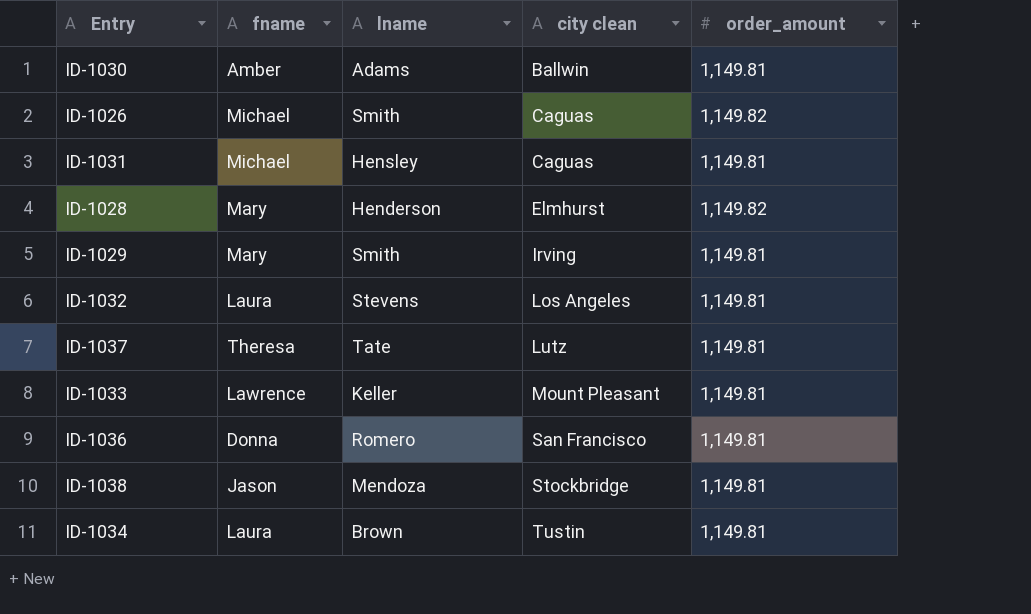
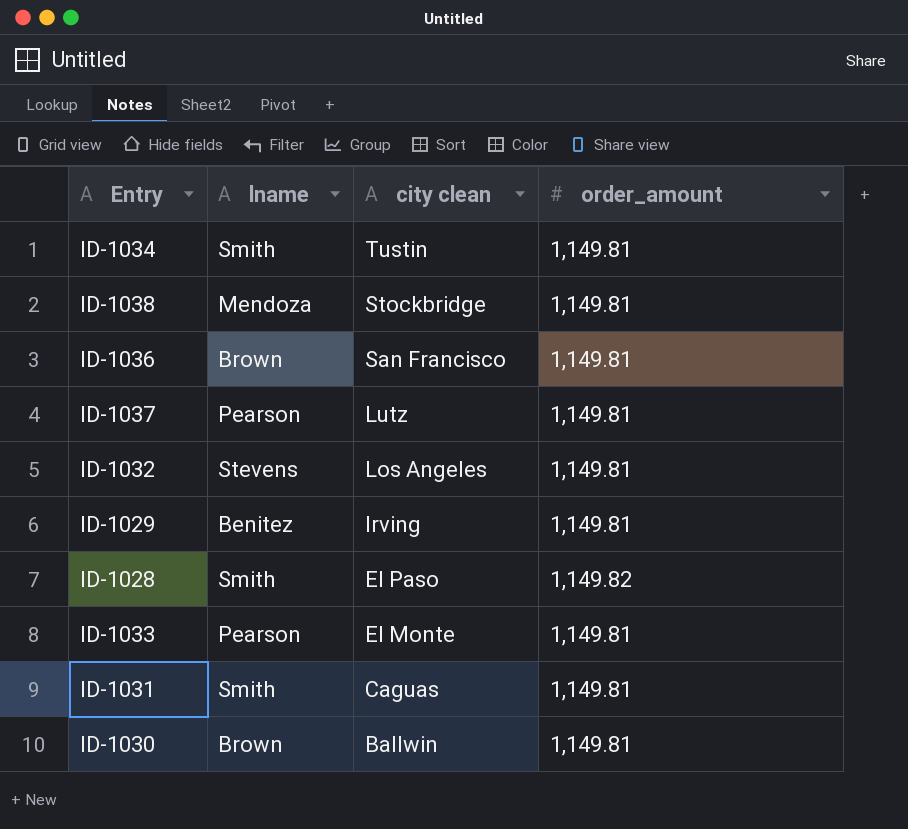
row order: city clean ascending -> city clean descending
column fname | position: 2 -> none
row ID-1026: Michael | Smith | Caguas | 1,149.82 -> none
ID-1034 | lname: Brown -> Smith
ID-1036 | lname: Romero -> Brown
ID-1037 | lname: Tate -> Pearson
ID-1029 | lname: Smith -> Benitez
ID-1028 | lname: Henderson -> Smith
ID-1028 | city clean: Elmhurst -> El Paso
ID-1033 | lname: Keller -> Pearson
ID-1033 | city clean: Mount Pleasant -> El Monte
ID-1031 | lname: Hensley -> Smith
ID-1030 | lname: Adams -> Brown

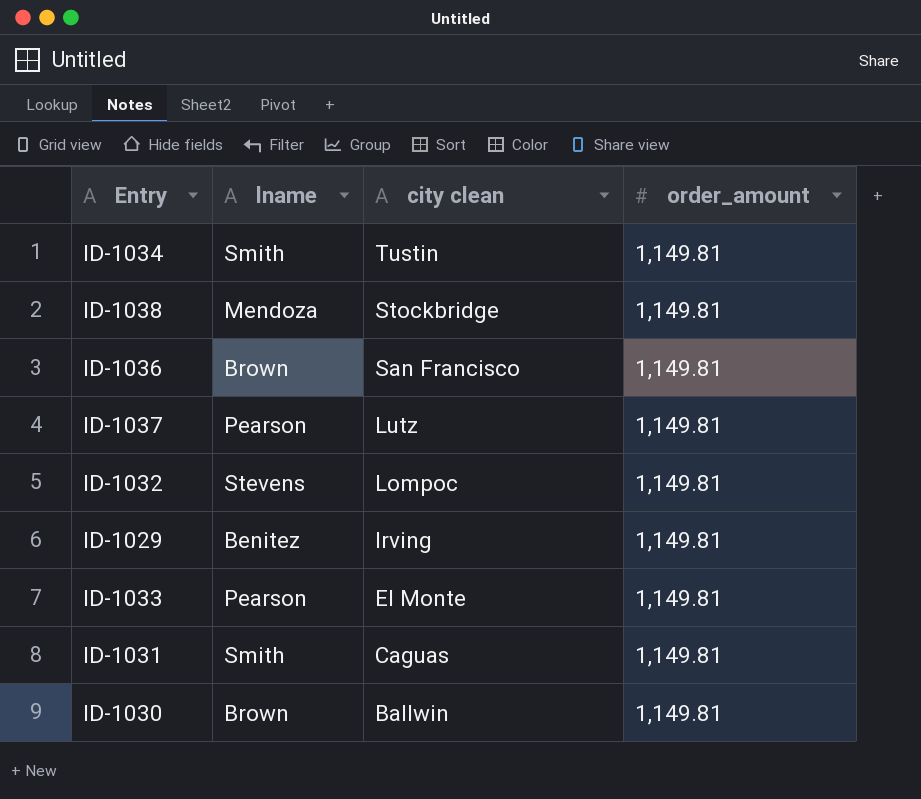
row ID-1028: Smith | El Paso | 1,149.82 -> none
ID-1032 | city clean: Los Angeles -> Lompoc

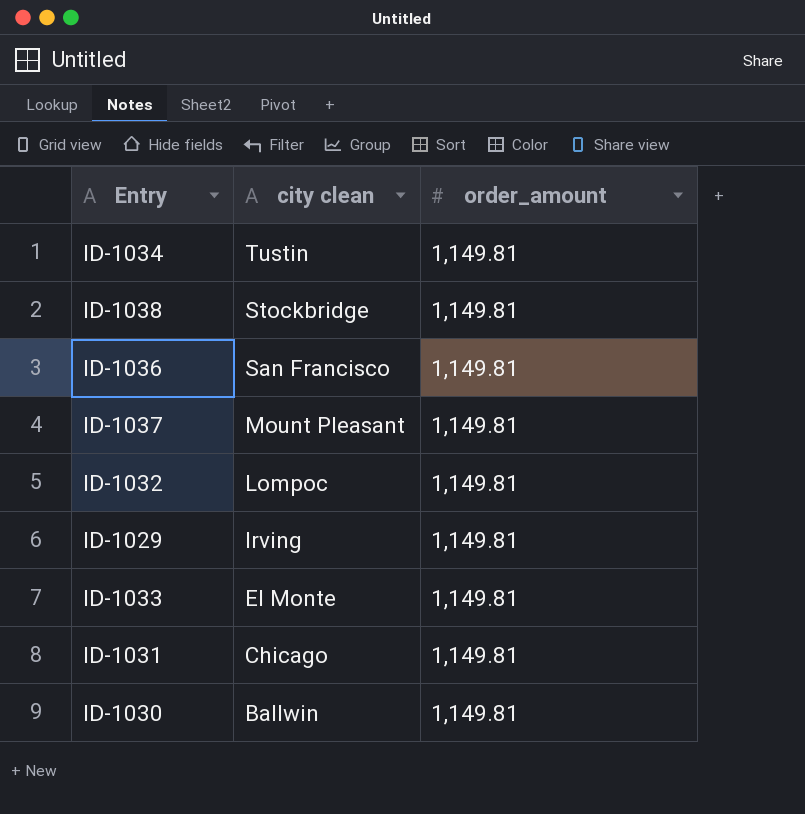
column lname | position: 2 -> none
ID-1037 | city clean: Lutz -> Mount Pleasant
ID-1031 | city clean: Caguas -> Chicago

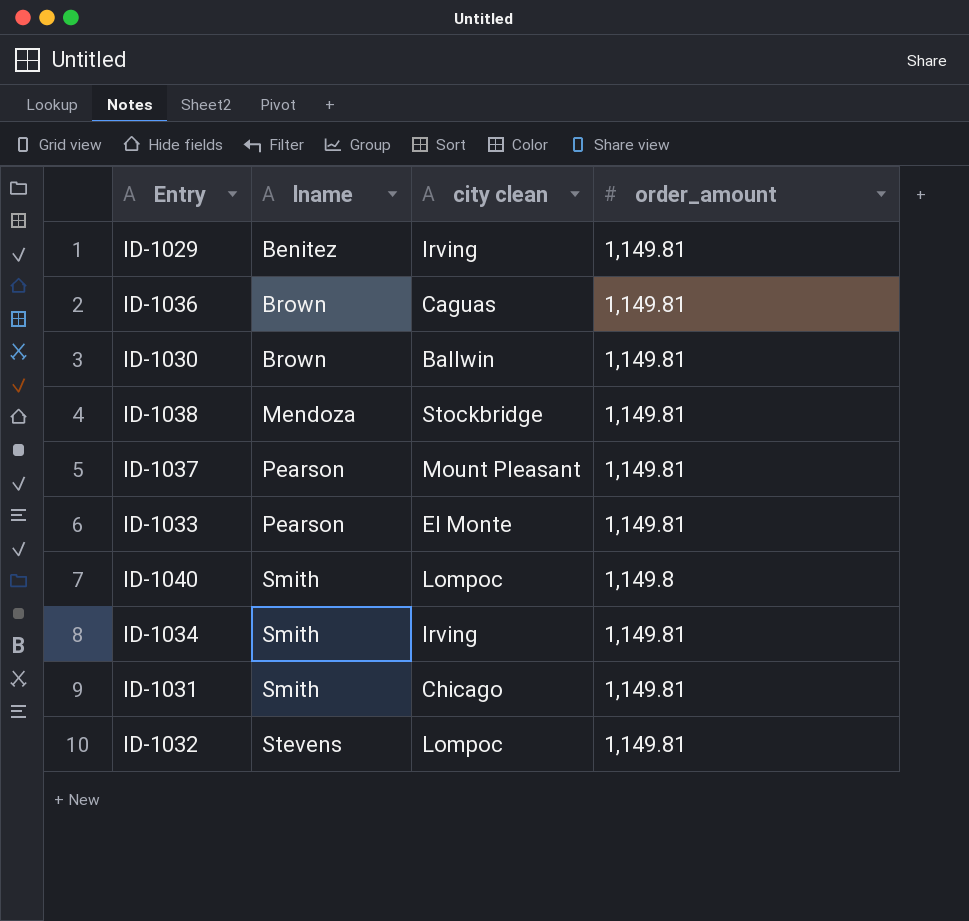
row order: city clean descending -> lname ascending
column lname | position: none -> 2
ID-1036 | city clean: San Francisco -> Caguas
row ID-1040: none -> Smith | Lompoc | 1,149.8
ID-1034 | city clean: Tustin -> Irving

